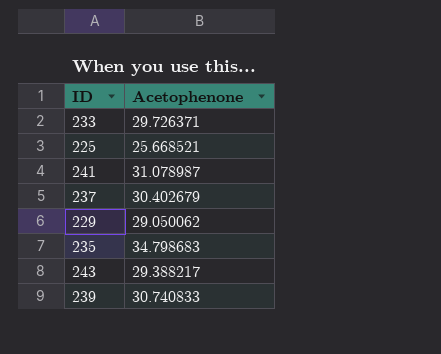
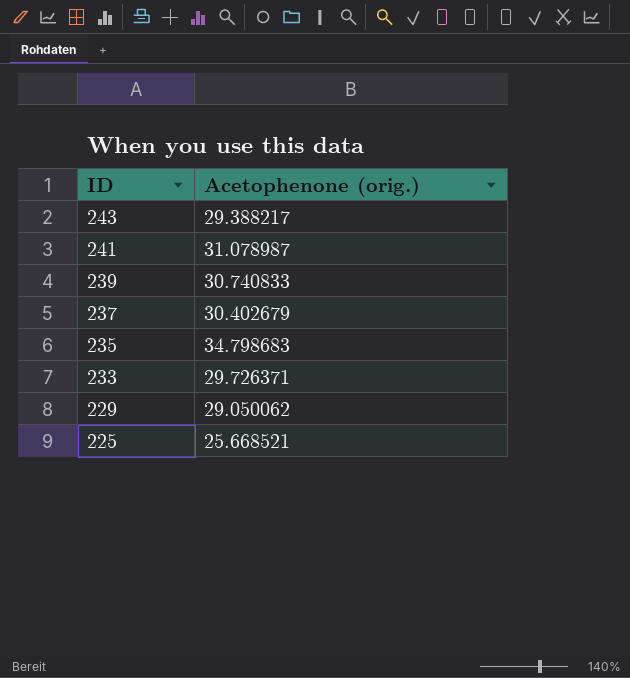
row order: none -> ID descending
column name: Acetophenone -> Acetophenone (orig.)

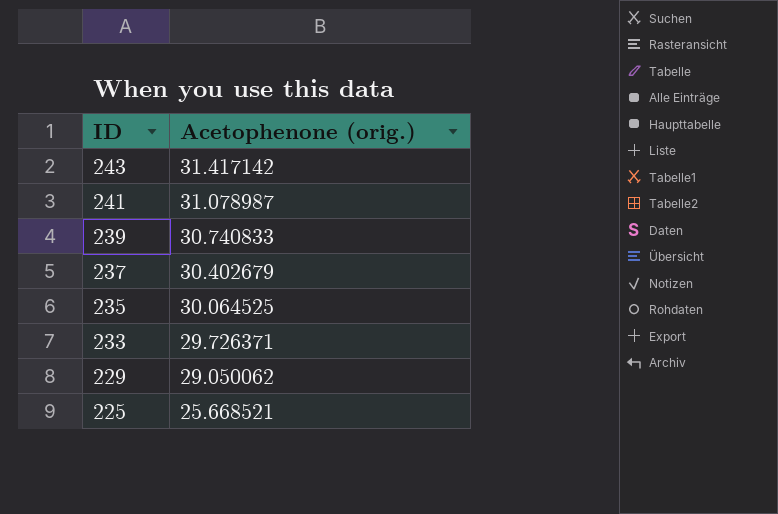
243 | Acetophenone (orig.): 29.388217 -> 31.417142
235 | Acetophenone (orig.): 34.798683 -> 30.064525

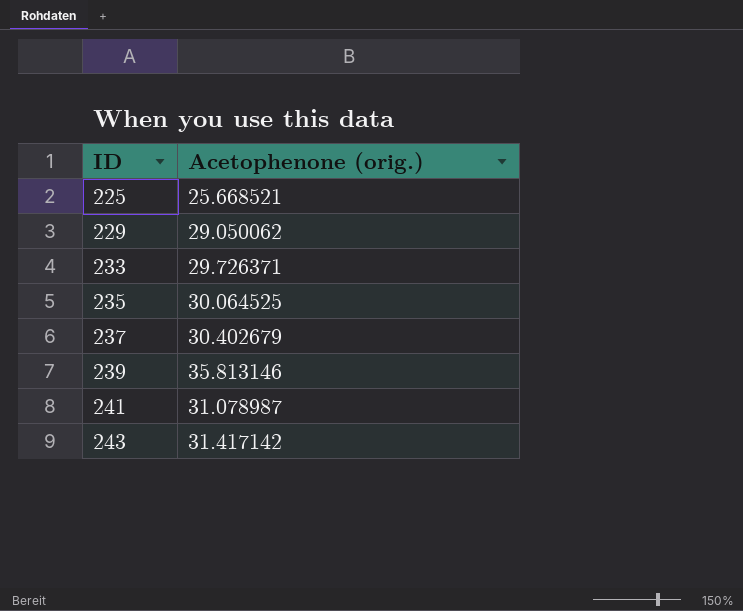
row order: ID descending -> ID ascending
239 | Acetophenone (orig.): 30.740833 -> 35.813146

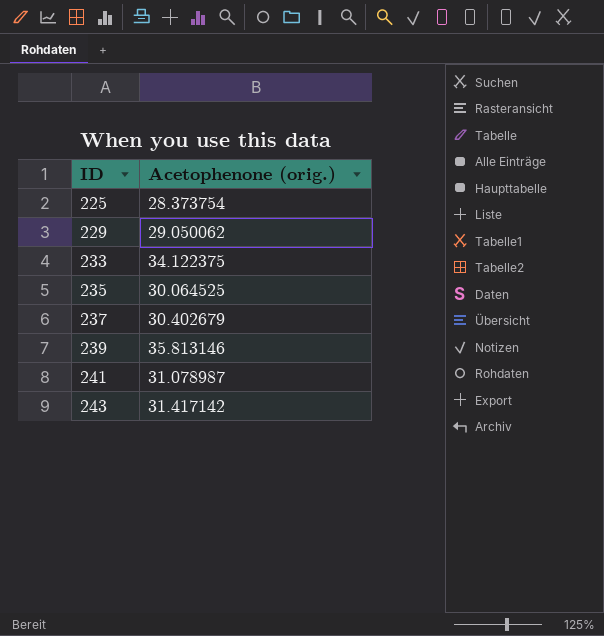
225 | Acetophenone (orig.): 25.668521 -> 28.373754
233 | Acetophenone (orig.): 29.726371 -> 34.122375

